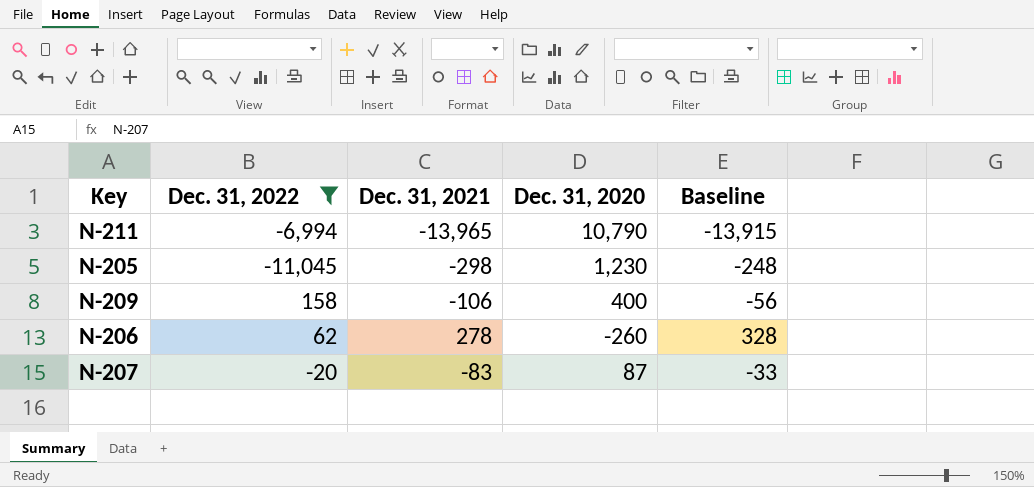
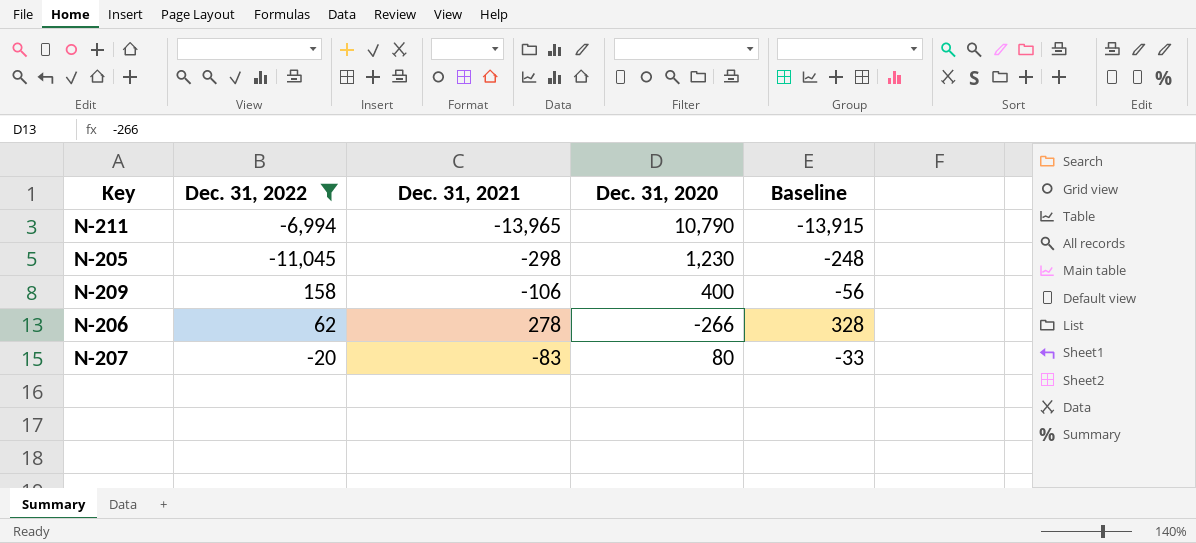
N-206 | Dec. 31, 2020: -260 -> -266
N-207 | Dec. 31, 2020: 87 -> 80

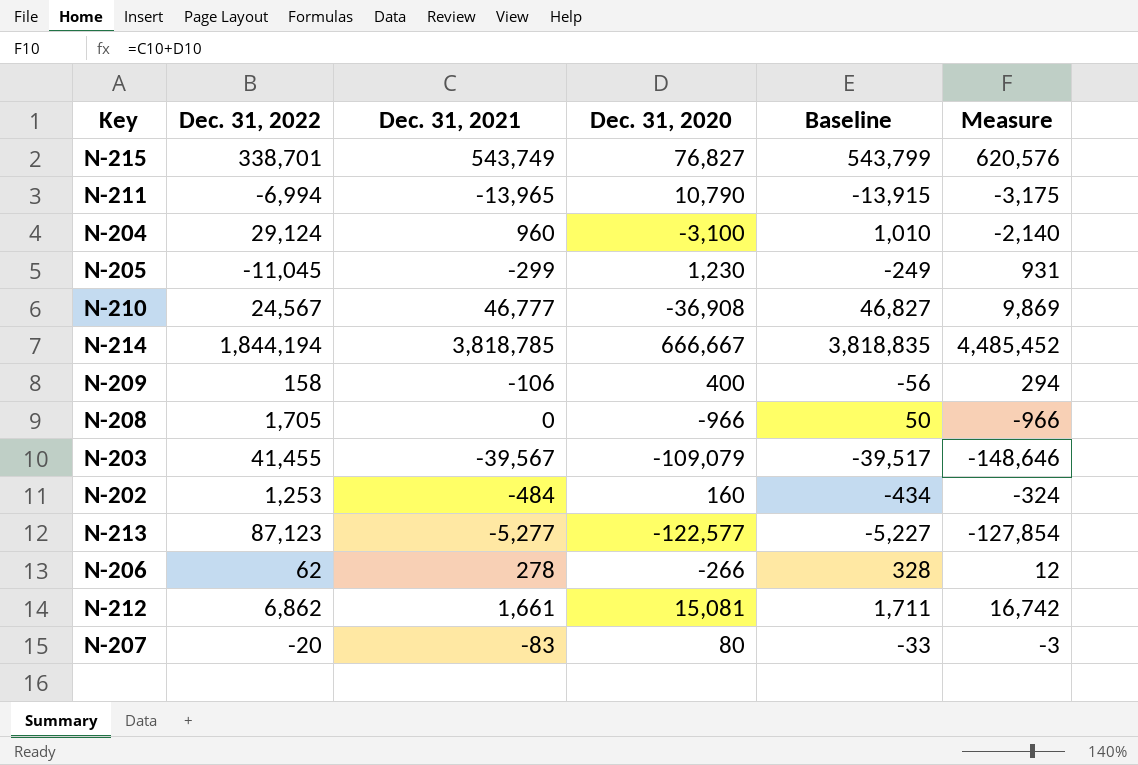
filter: Dec. 31, 2022 <= 158 -> none
column Measure | formula: none -> [Dec. 31, 2021] + [Dec. 31, 2020]
N-205 | Dec. 31, 2021: -298 -> -299
N-205 | Baseline: -248 -> -249

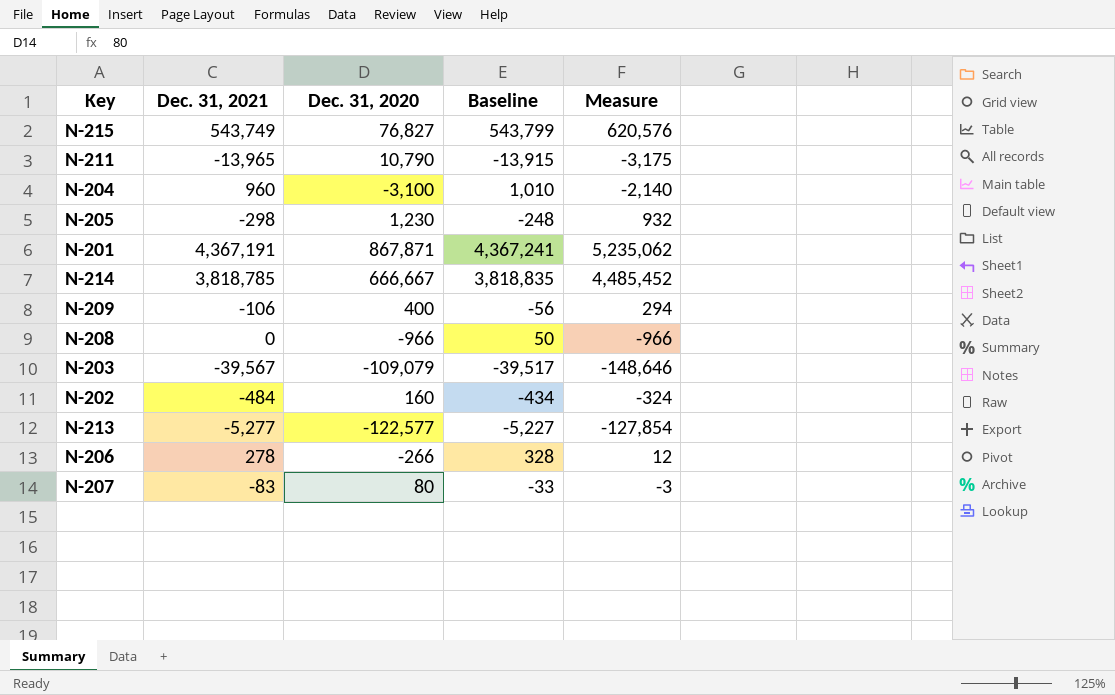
column Dec. 31, 2022 | position: 2 -> none
row N-210: 24,567 | 46,777 | -36,908 | 46,827 | 9,869 -> none
row N-212: 6,862 | 1,661 | 15,081 | 1,711 | 16,742 -> none
N-205 | Dec. 31, 2021: -299 -> -298
N-205 | Baseline: -249 -> -248
N-205 | Measure: 931 -> 932
row N-201: none -> 4,367,191 | 867,871 | 4,367,241 | 5,235,062

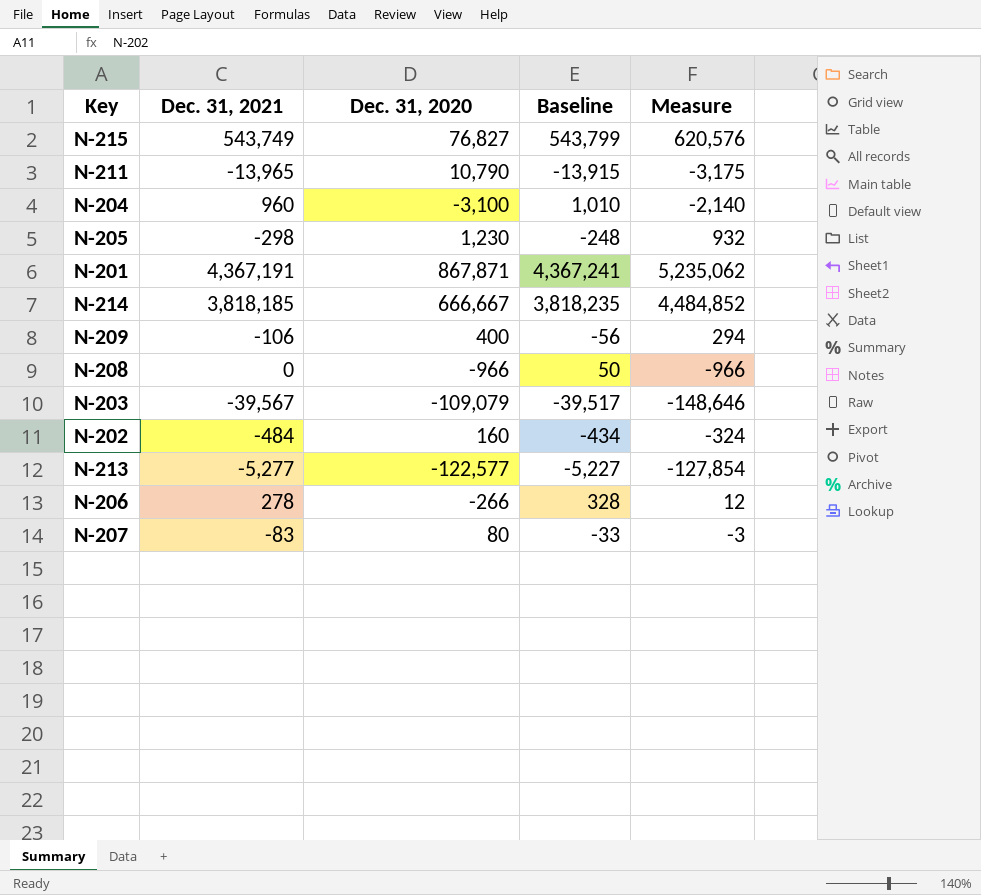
N-214 | Dec. 31, 2021: 3,818,785 -> 3,818,185
N-214 | Baseline: 3,818,835 -> 3,818,235
N-214 | Measure: 4,485,452 -> 4,484,852

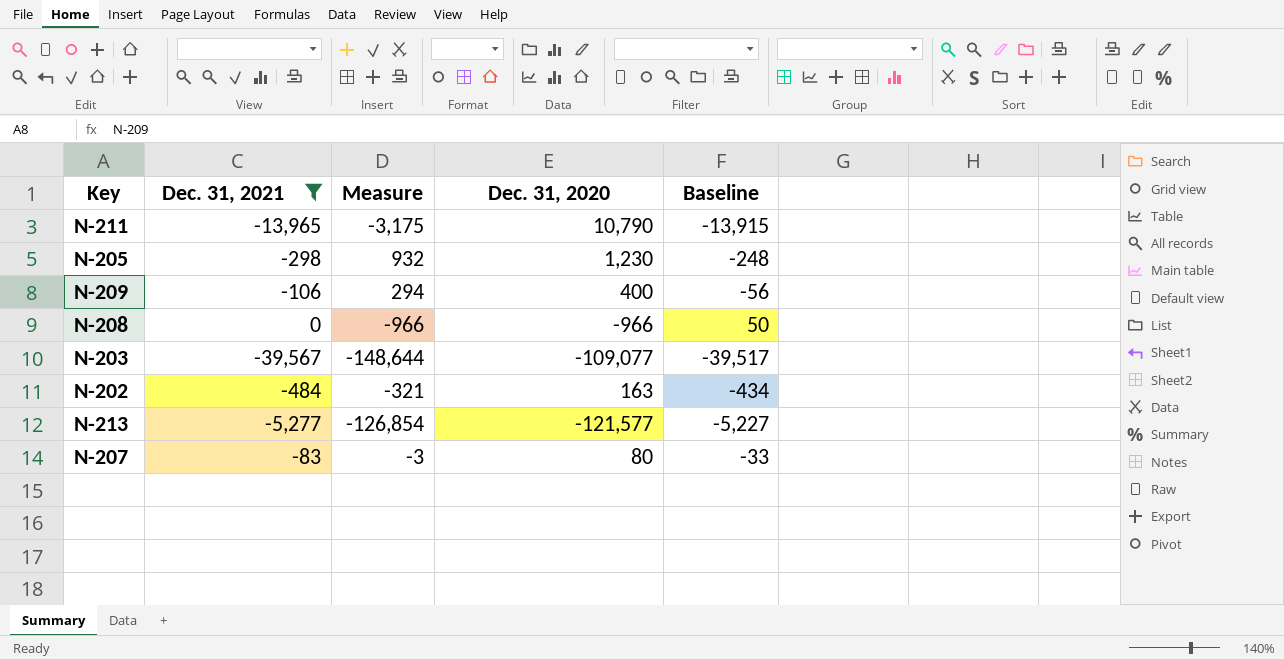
filter: none -> Dec. 31, 2021 <= 0
column Measure | position: 5 -> 3
N-203 | Measure: -148,646 -> -148,644
N-203 | Dec. 31, 2020: -109,079 -> -109,077
N-202 | Measure: -324 -> -321
N-202 | Dec. 31, 2020: 160 -> 163
N-213 | Measure: -127,854 -> -126,854
N-213 | Dec. 31, 2020: -122,577 -> -121,577

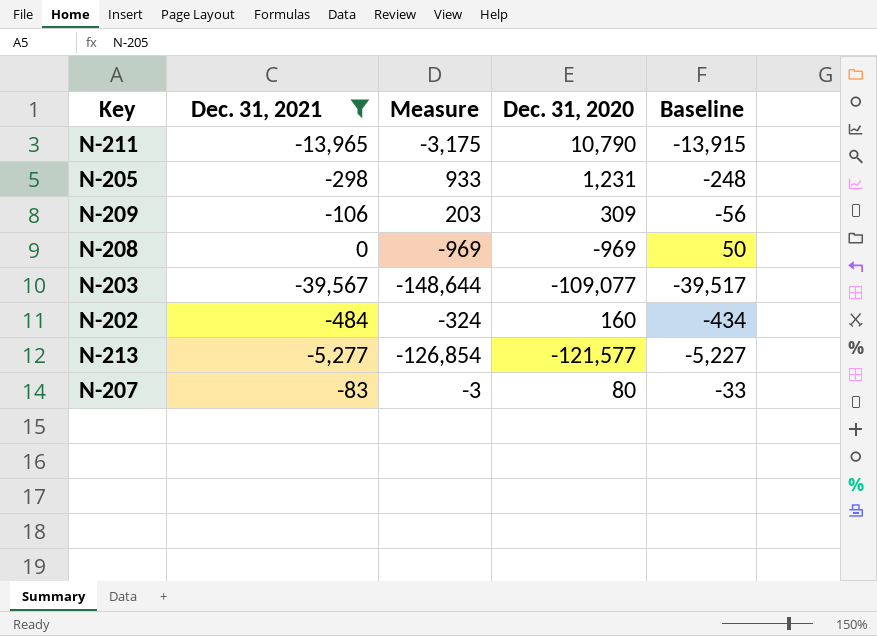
N-205 | Measure: 932 -> 933
N-205 | Dec. 31, 2020: 1,230 -> 1,231
N-209 | Measure: 294 -> 203
N-209 | Dec. 31, 2020: 400 -> 309
N-208 | Measure: -966 -> -969
N-208 | Dec. 31, 2020: -966 -> -969
N-202 | Measure: -321 -> -324
N-202 | Dec. 31, 2020: 163 -> 160

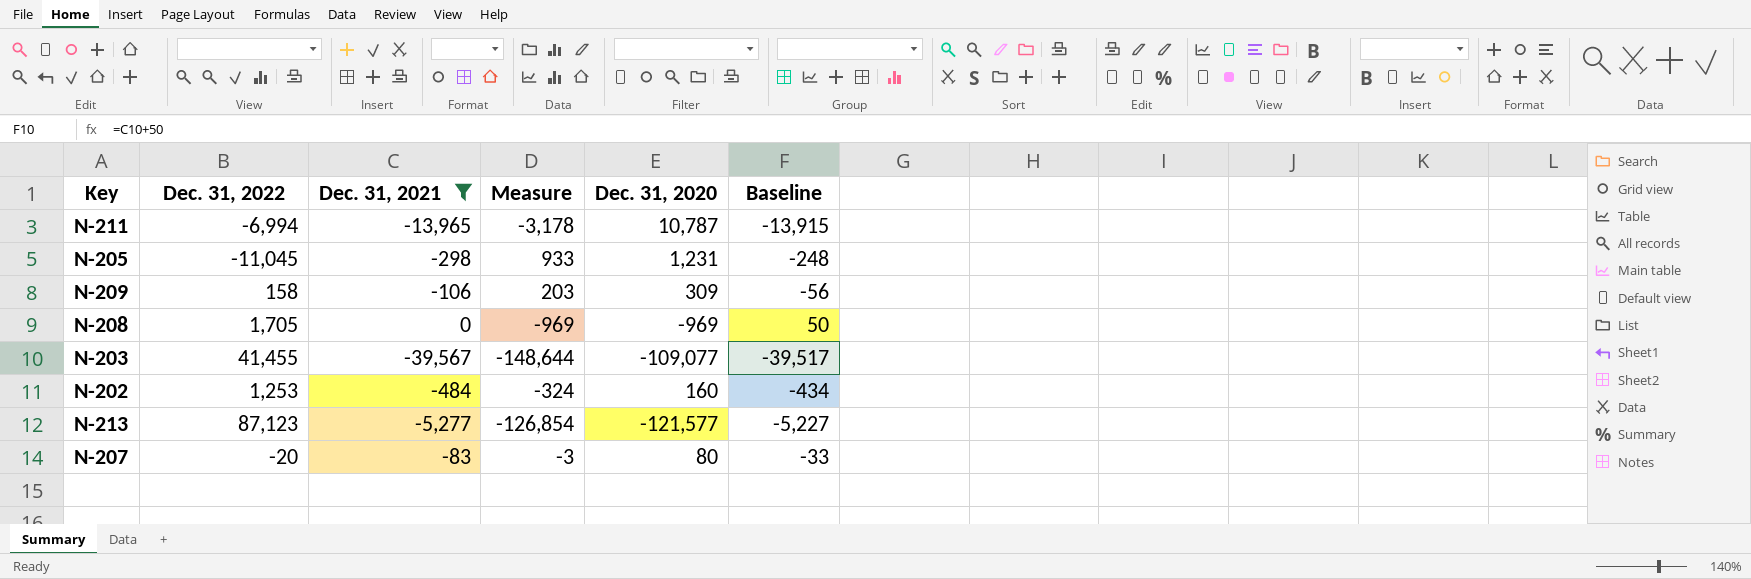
column Dec. 31, 2022 | position: none -> 2
N-211 | Measure: -3,175 -> -3,178
N-211 | Dec. 31, 2020: 10,790 -> 10,787

